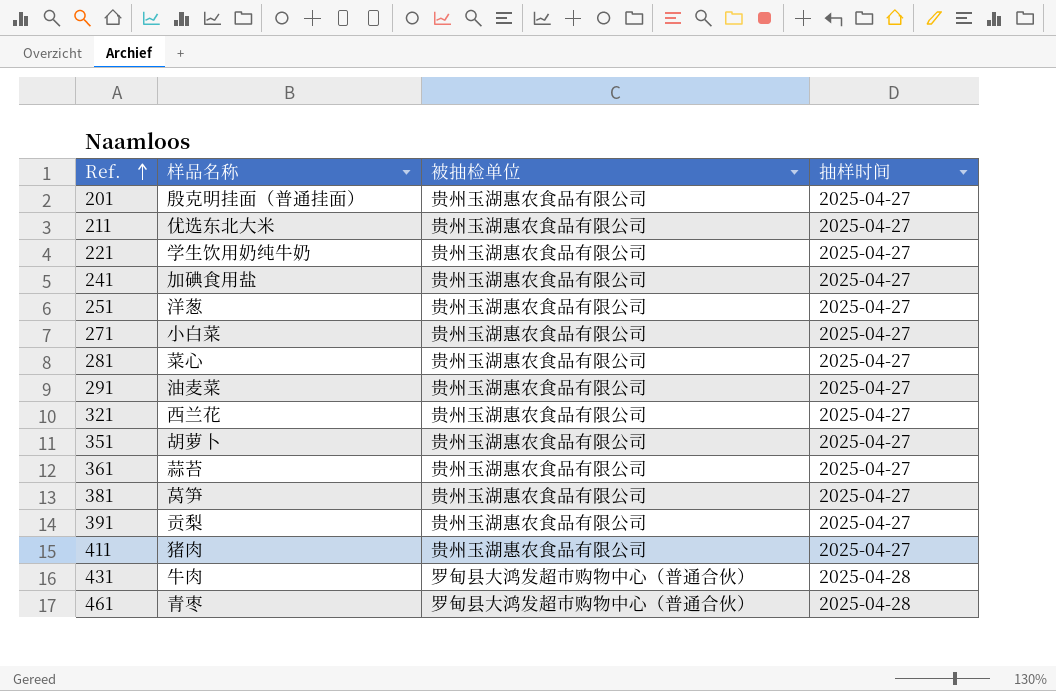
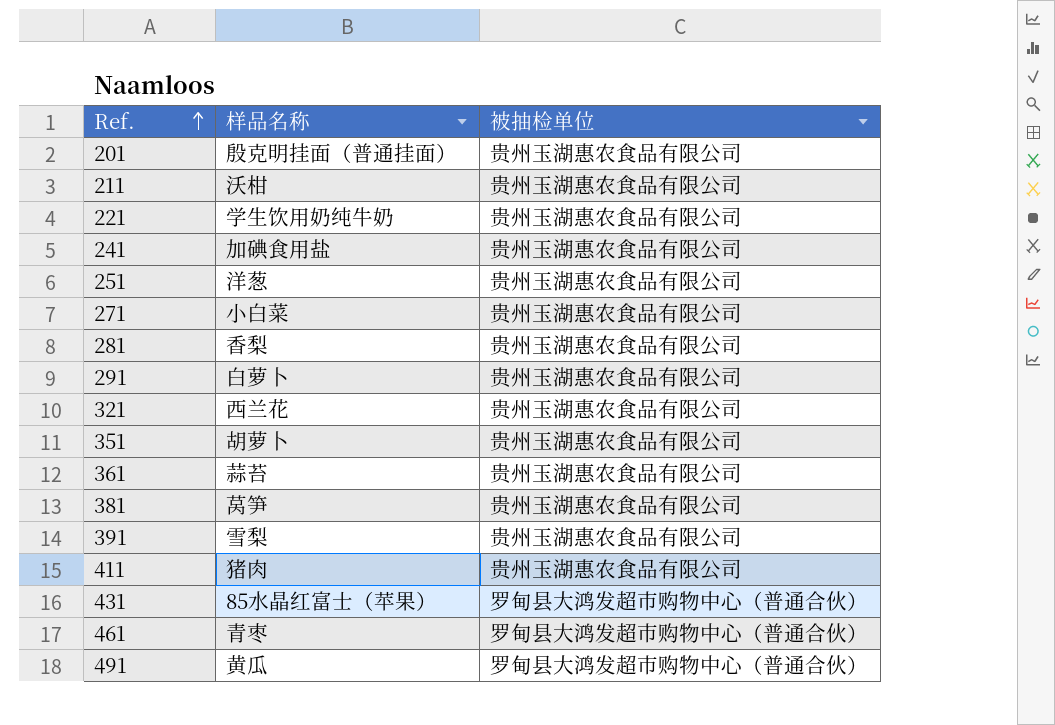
column 抽样时间 | position: 4 -> none
211 | 样品名称: 优选东北大米 -> 沃柑
281 | 样品名称: 菜心 -> 香梨
291 | 样品名称: 油麦菜 -> 白萝卜
391 | 样品名称: 贡梨 -> 雪梨
431 | 样品名称: 牛肉 -> 85水晶红富士（苹果）
row 491: none -> 黄瓜 | 罗甸县大鸿发超市购物中心（普通合伙）

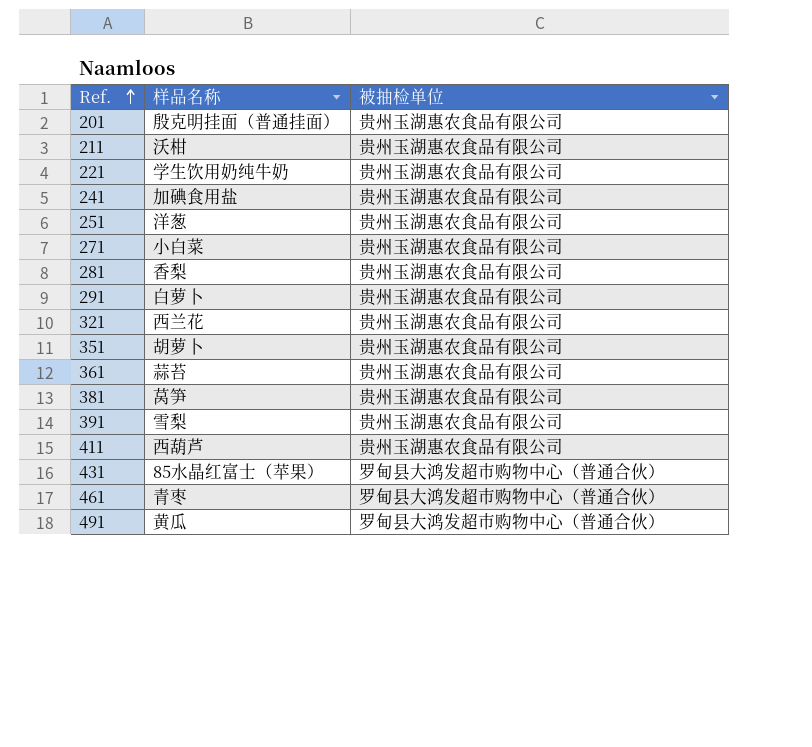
411 | 样品名称: 猪肉 -> 西葫芦

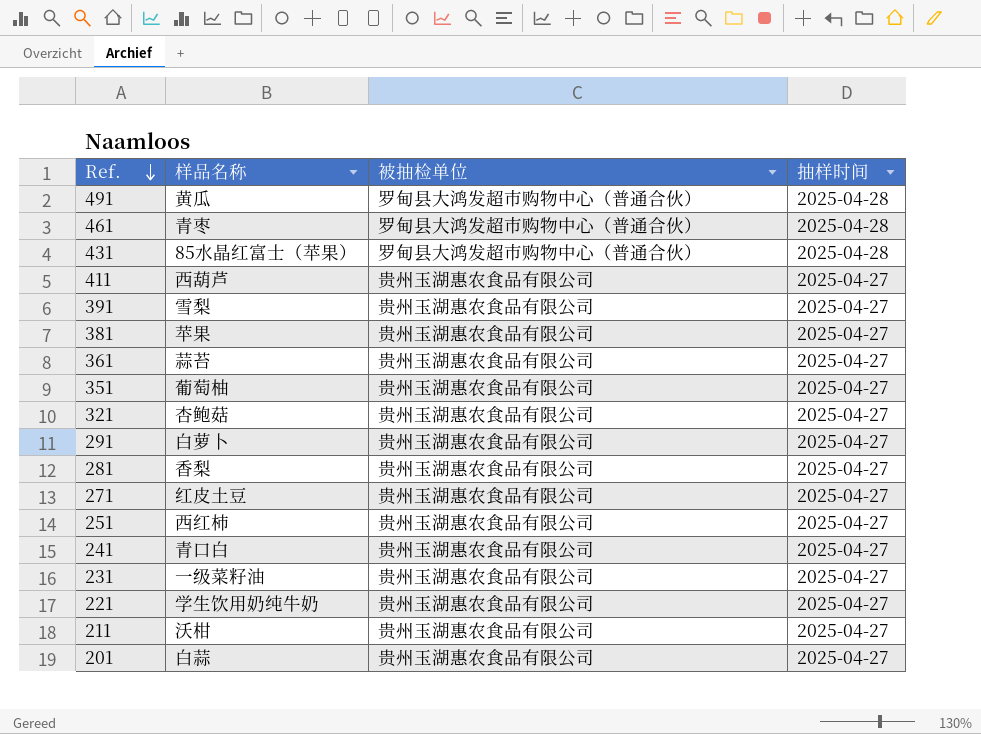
row order: Ref. ascending -> Ref. descending
column 抽样时间 | position: none -> 4
381 | 样品名称: 莴笋 -> 苹果
351 | 样品名称: 胡萝卜 -> 葡萄柚
321 | 样品名称: 西兰花 -> 杏鲍菇
271 | 样品名称: 小白菜 -> 红皮土豆
251 | 样品名称: 洋葱 -> 西红柿
241 | 样品名称: 加碘食用盐 -> 青口白
row 231: none -> 一级菜籽油 | 贵州玉湖惠农食品有限公司 | 2025-04-27
201 | 样品名称: 殷克明挂面（普通挂面） -> 白蒜

